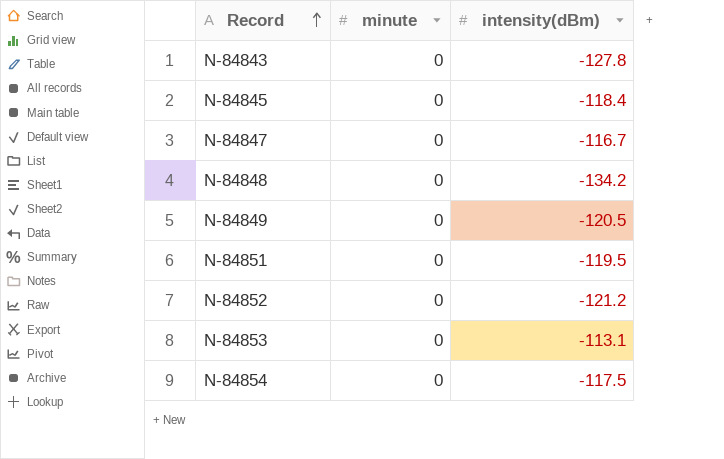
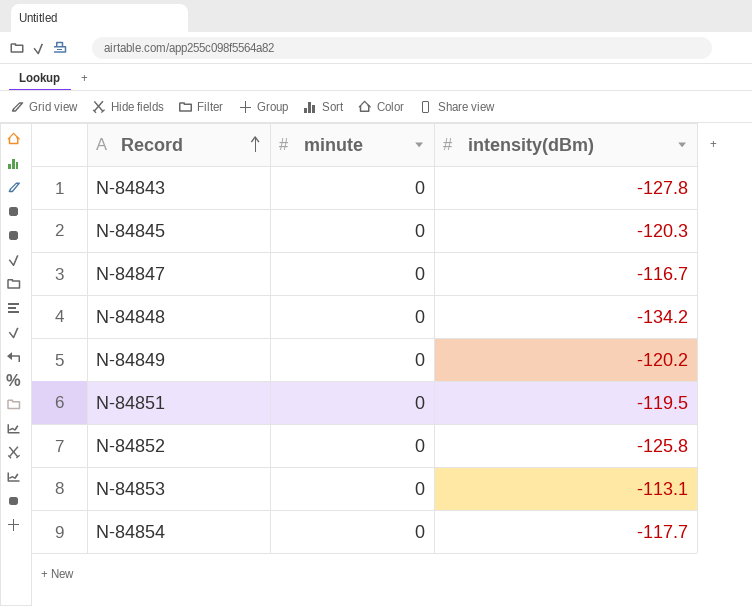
N-84845 | intensity(dBm): -118.4 -> -120.3
N-84849 | intensity(dBm): -120.5 -> -120.2
N-84852 | intensity(dBm): -121.2 -> -125.8
N-84854 | intensity(dBm): -117.5 -> -117.7

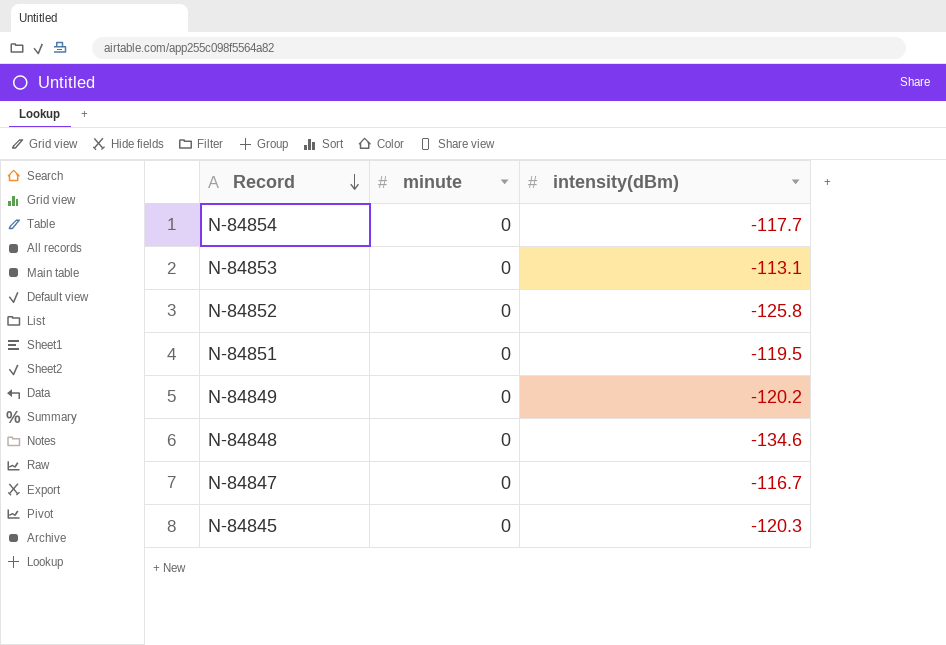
row order: Record ascending -> Record descending
row N-84843: 0 | -127.8 -> none
N-84848 | intensity(dBm): -134.2 -> -134.6

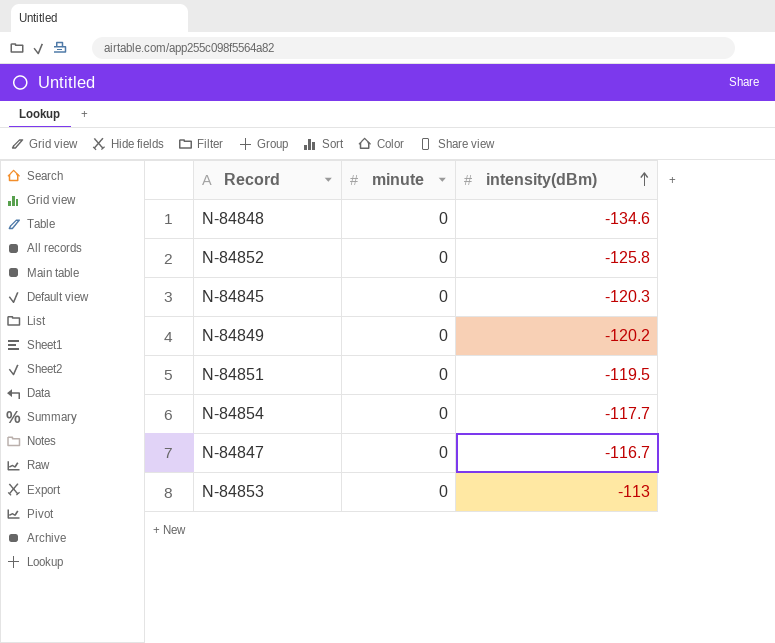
row order: Record descending -> intensity(dBm) ascending
N-84853 | intensity(dBm): -113.1 -> -113

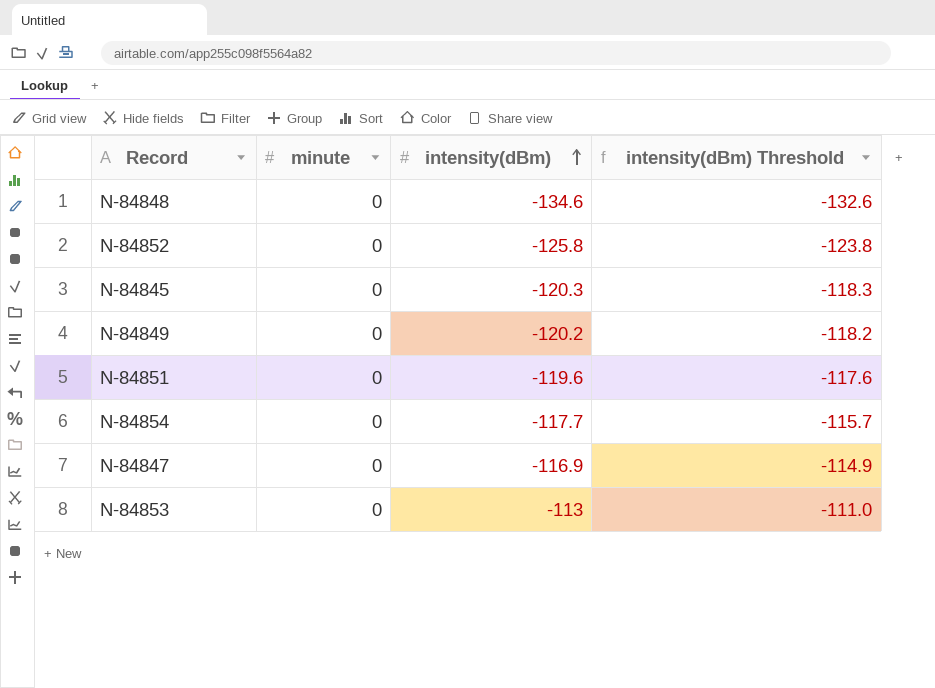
column intensity(dBm) Threshold | formula: none -> [intensity(dBm)] + 2
N-84851 | intensity(dBm): -119.5 -> -119.6
N-84847 | intensity(dBm): -116.7 -> -116.9

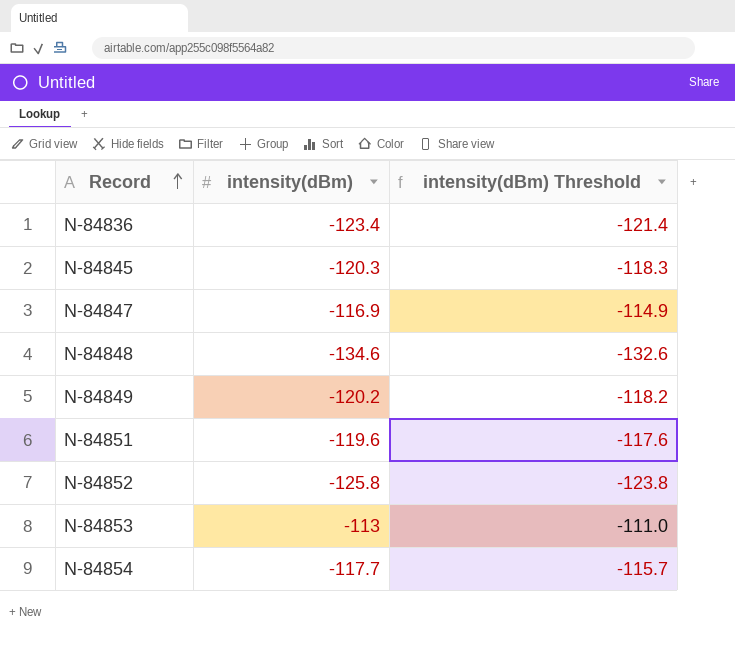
row order: intensity(dBm) ascending -> Record ascending
column minute | position: 2 -> none
row N-84836: none -> -123.4 | -121.4

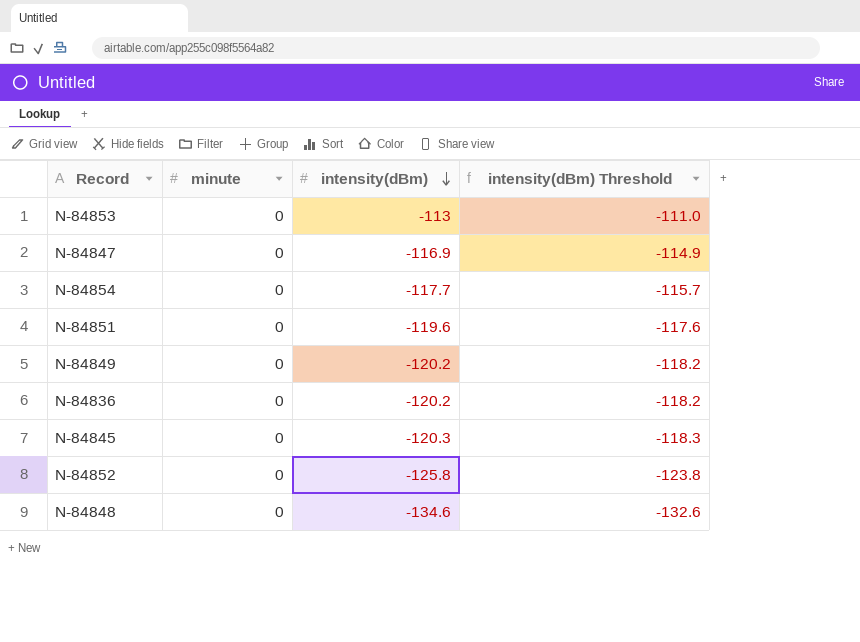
row order: Record ascending -> intensity(dBm) descending
column minute | position: none -> 2
N-84836 | intensity(dBm): -123.4 -> -120.2
N-84836 | intensity(dBm) Threshold: -121.4 -> -118.2

